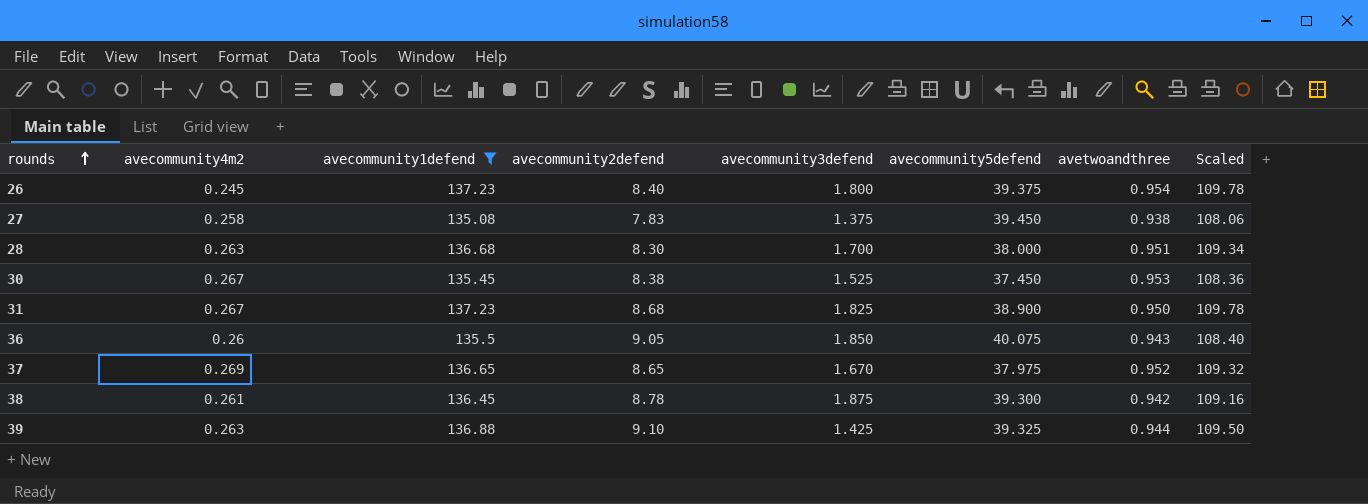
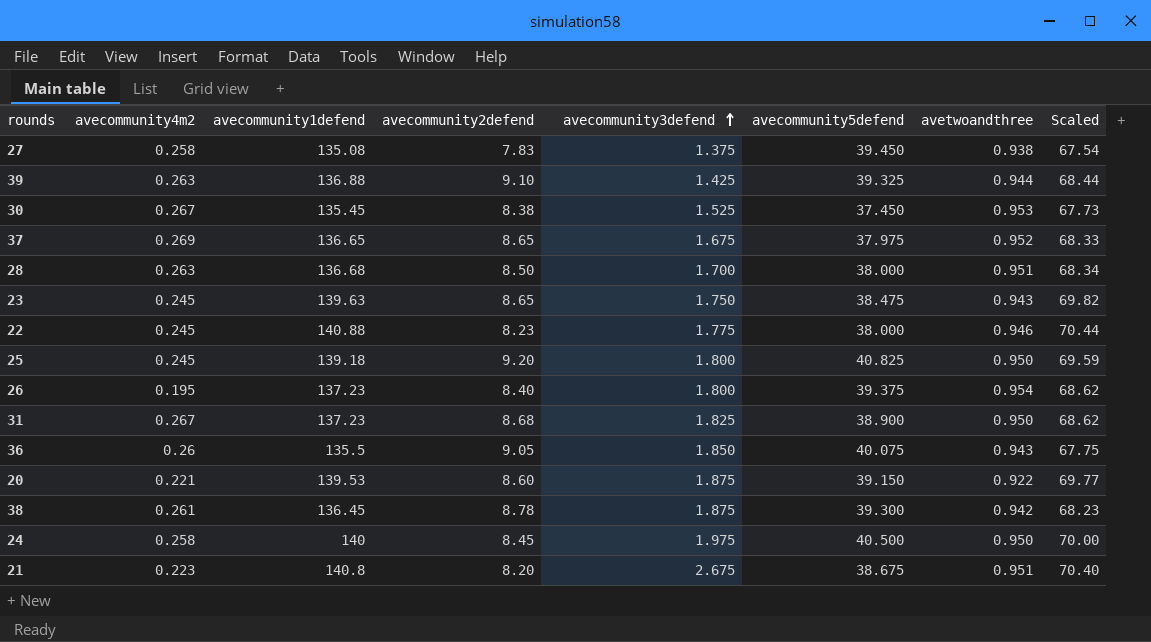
filter: avecommunity1defend <= 137.23 -> none
row order: rounds ascending -> avecommunity3defend ascending
column Scaled | formula: [avecommunity1defend] * 0.8 -> [avecommunity1defend] * 0.5
37 | avecommunity3defend: 1.670 -> 1.675
28 | avecommunity2defend: 8.30 -> 8.50
26 | avecommunity4m2: 0.245 -> 0.195

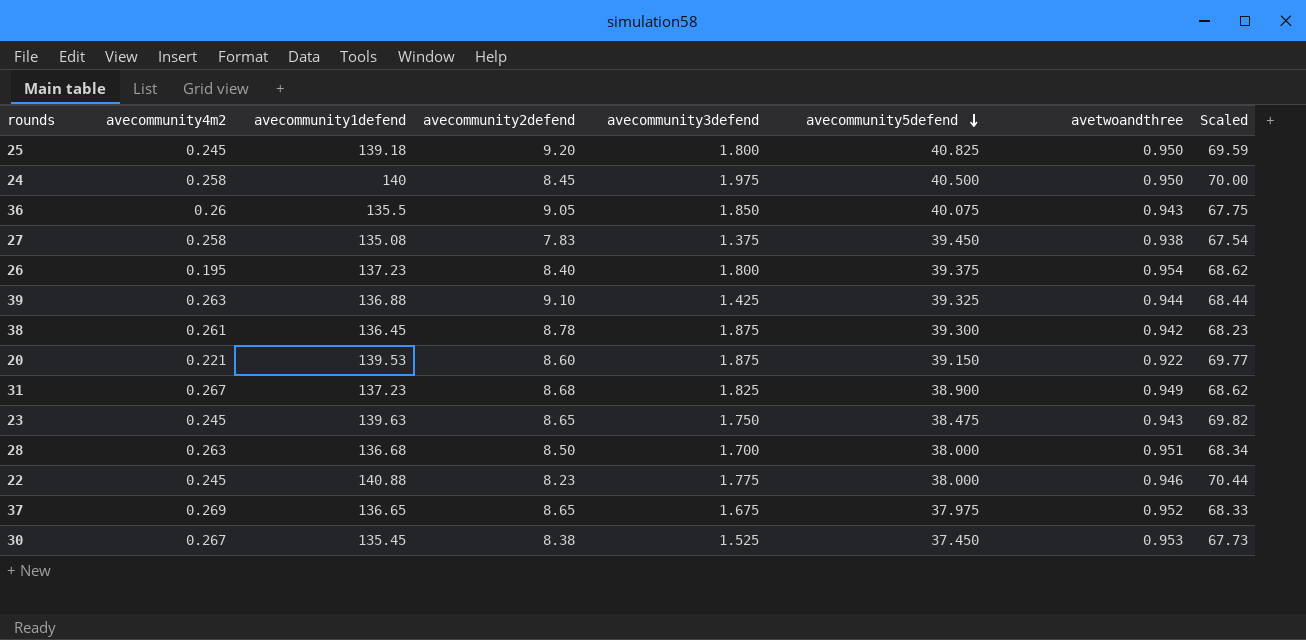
row order: avecommunity3defend ascending -> avecommunity5defend descending
row 21: 0.223 | 140.8 | 8.20 | 2.675 | 38.675 | 0.951 | 70.40 -> none
31 | avetwoandthree: 0.950 -> 0.949

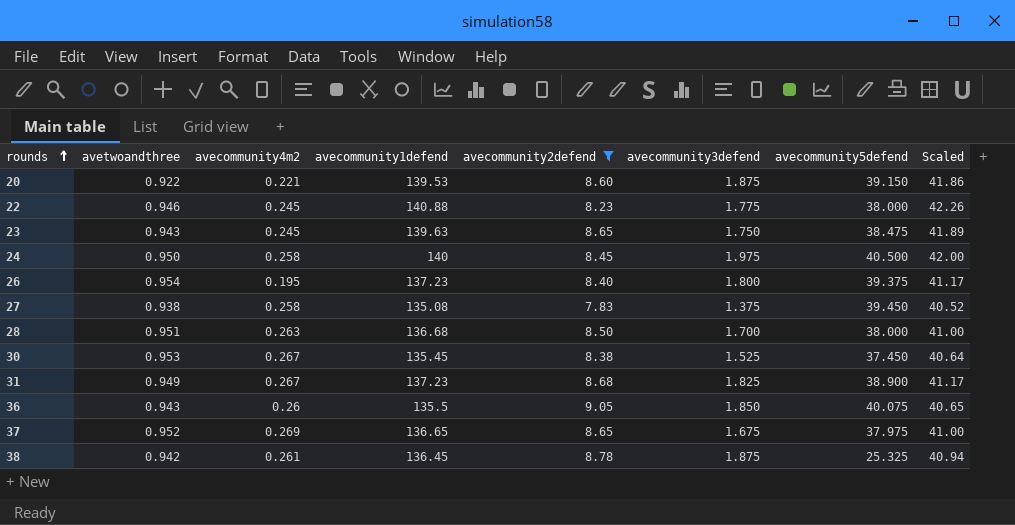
filter: none -> avecommunity2defend <= 9.05
row order: avecommunity5defend descending -> rounds ascending
column avetwoandthree | position: 7 -> 2
column Scaled | formula: [avecommunity1defend] * 0.5 -> [avecommunity1defend] * 0.3
38 | avecommunity5defend: 39.300 -> 25.325

